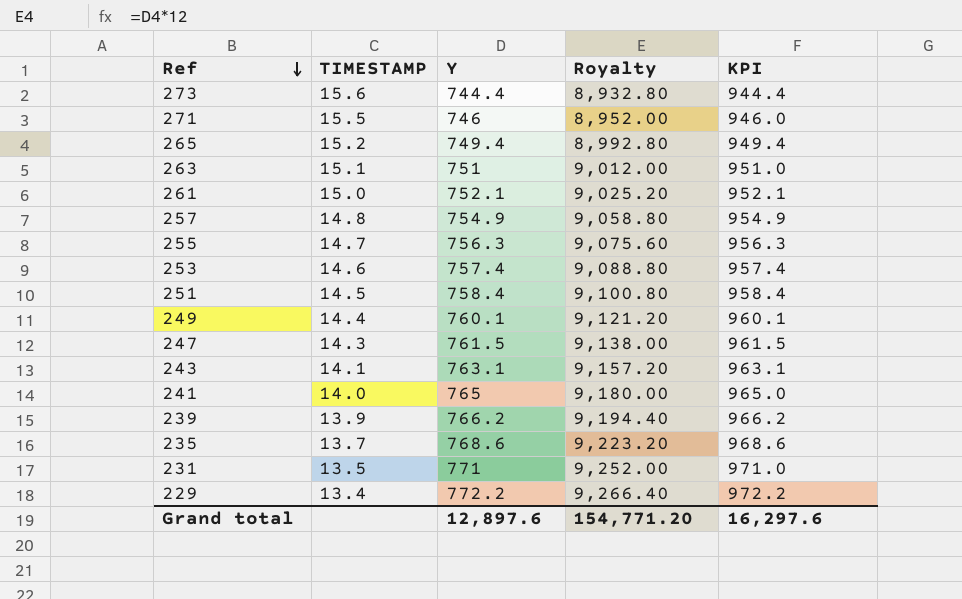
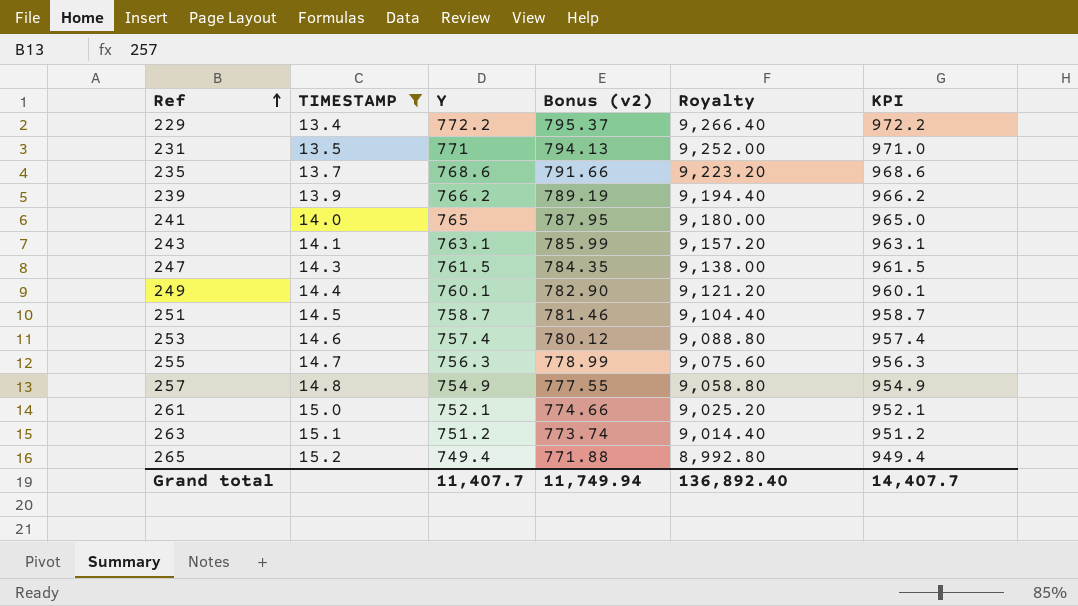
filter: none -> TIMESTAMP <= 15.2
row order: Ref descending -> Ref ascending
column Bonus (v2) | formula: none -> [Y] * 1.03
251 | Y: 758.4 -> 758.7
251 | Royalty: 9,100.80 -> 9,104.40
251 | KPI: 958.4 -> 958.7
263 | Y: 751 -> 751.2
263 | Royalty: 9,012.00 -> 9,014.40
263 | KPI: 951.0 -> 951.2
Grand total | Y: 12,897.6 -> 11,407.7
Grand total | Royalty: 154,771.20 -> 136,892.40
Grand total | KPI: 16,297.6 -> 14,407.7

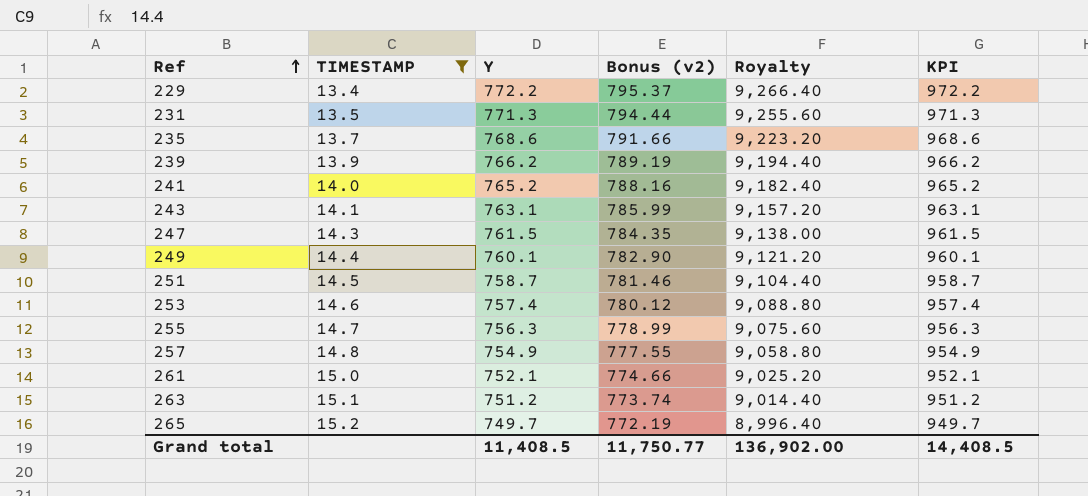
231 | Y: 771 -> 771.3
231 | Bonus (v2): 794.13 -> 794.44
231 | Royalty: 9,252.00 -> 9,255.60
231 | KPI: 971.0 -> 971.3
241 | Y: 765 -> 765.2
241 | Bonus (v2): 787.95 -> 788.16
241 | Royalty: 9,180.00 -> 9,182.40
241 | KPI: 965.0 -> 965.2
265 | Y: 749.4 -> 749.7
265 | Bonus (v2): 771.88 -> 772.19
265 | Royalty: 8,992.80 -> 8,996.40
265 | KPI: 949.4 -> 949.7
Grand total | Y: 11,407.7 -> 11,408.5
Grand total | Bonus (v2): 11,749.94 -> 11,750.77
Grand total | Royalty: 136,892.40 -> 136,902.00
Grand total | KPI: 14,407.7 -> 14,408.5

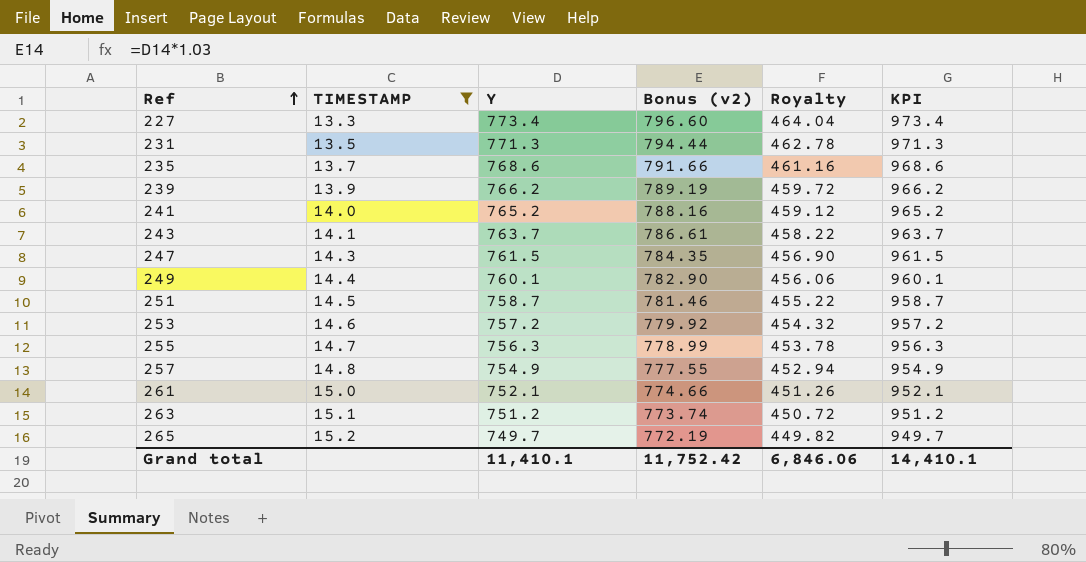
column Royalty | formula: [Y] * 12 -> [Y] * 0.6
row 229: 13.4 | 772.2 | 795.37 | 9,266.40 | 972.2 -> none
row 227: none -> 13.3 | 773.4 | 796.60 | 464.04 | 973.4
243 | Y: 763.1 -> 763.7
243 | Bonus (v2): 785.99 -> 786.61
243 | KPI: 963.1 -> 963.7
253 | Y: 757.4 -> 757.2
253 | Bonus (v2): 780.12 -> 779.92
253 | KPI: 957.4 -> 957.2
Grand total | Y: 11,408.5 -> 11,410.1
Grand total | Bonus (v2): 11,750.77 -> 11,752.42
Grand total | Royalty: 136,902.00 -> 6,846.06
Grand total | KPI: 14,408.5 -> 14,410.1

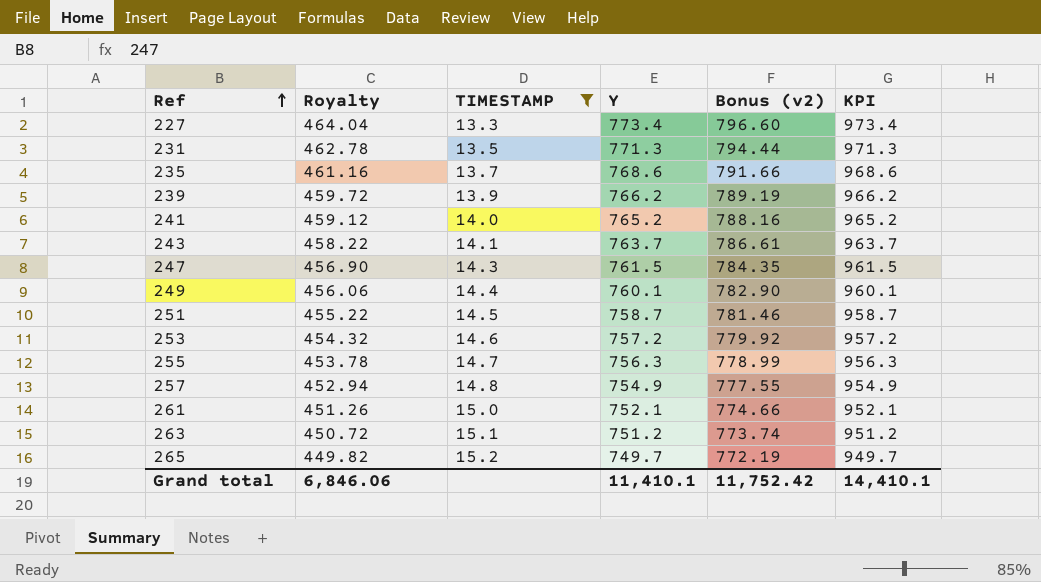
column Royalty | position: 5 -> 2

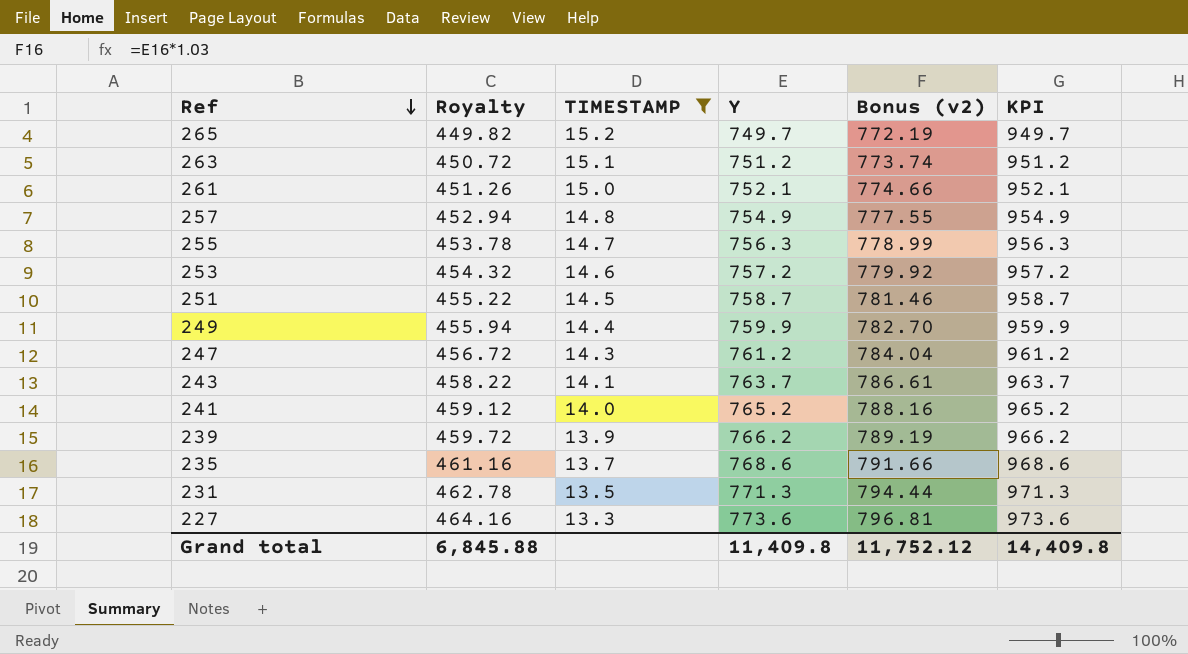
row order: Ref ascending -> Ref descending
249 | Royalty: 456.06 -> 455.94
249 | Y: 760.1 -> 759.9
249 | Bonus (v2): 782.90 -> 782.70
249 | KPI: 960.1 -> 959.9
247 | Royalty: 456.90 -> 456.72
247 | Y: 761.5 -> 761.2
247 | Bonus (v2): 784.35 -> 784.04
247 | KPI: 961.5 -> 961.2
227 | Royalty: 464.04 -> 464.16
227 | Y: 773.4 -> 773.6
227 | Bonus (v2): 796.60 -> 796.81
227 | KPI: 973.4 -> 973.6
Grand total | Royalty: 6,846.06 -> 6,845.88
Grand total | Y: 11,410.1 -> 11,409.8
Grand total | Bonus (v2): 11,752.42 -> 11,752.12
Grand total | KPI: 14,410.1 -> 14,409.8

